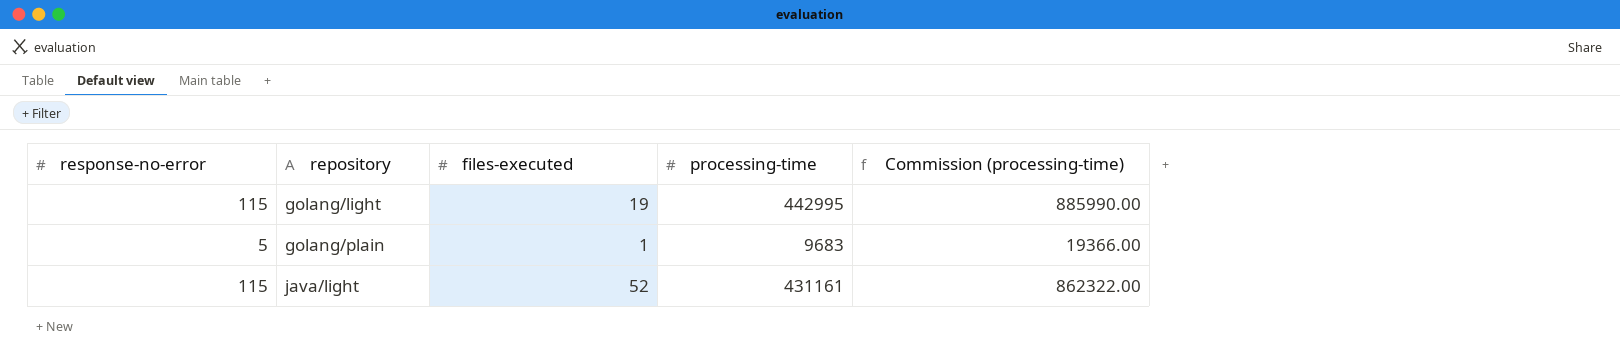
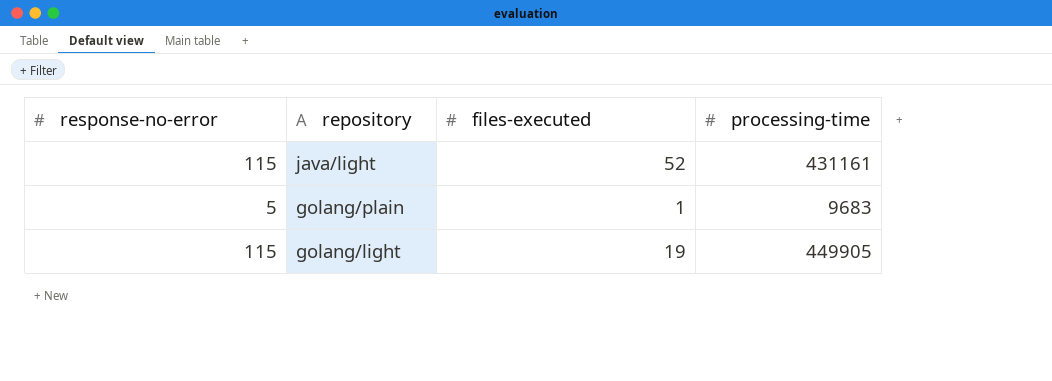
row order: repository ascending -> repository descending
column Commission (processing-time) | formula: [processing-time] * 2 -> none
golang/light | processing-time: 442995 -> 449905

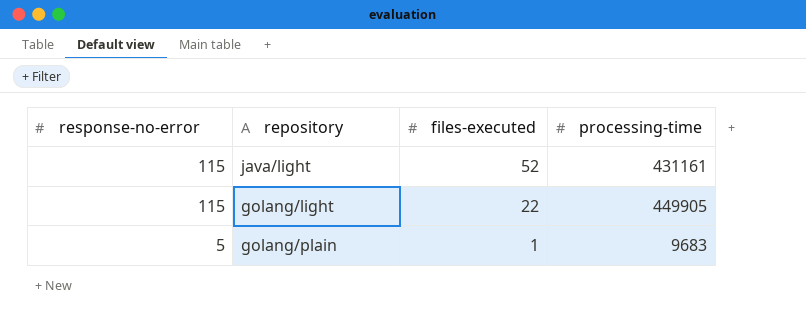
row order: repository descending -> response-no-error descending
golang/light | files-executed: 19 -> 22

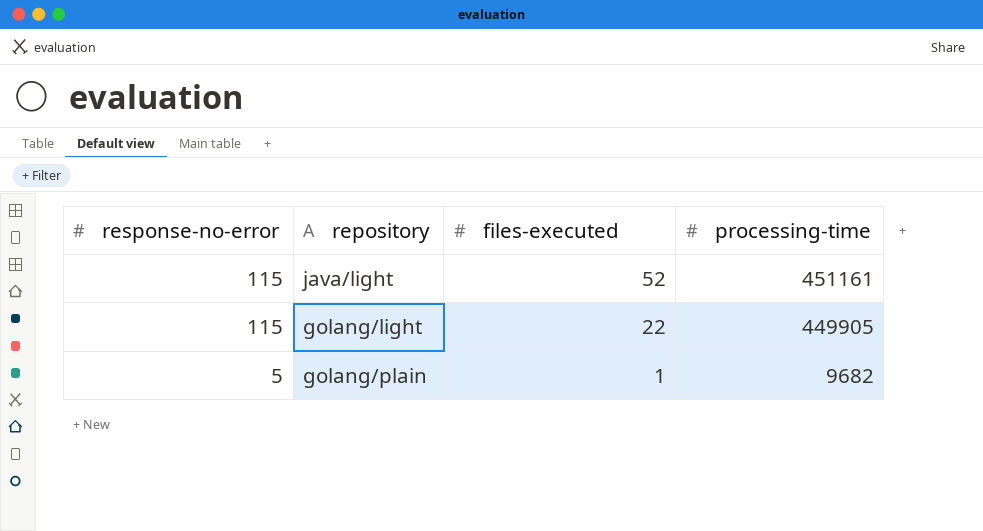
java/light | processing-time: 431161 -> 451161
golang/plain | processing-time: 9683 -> 9682

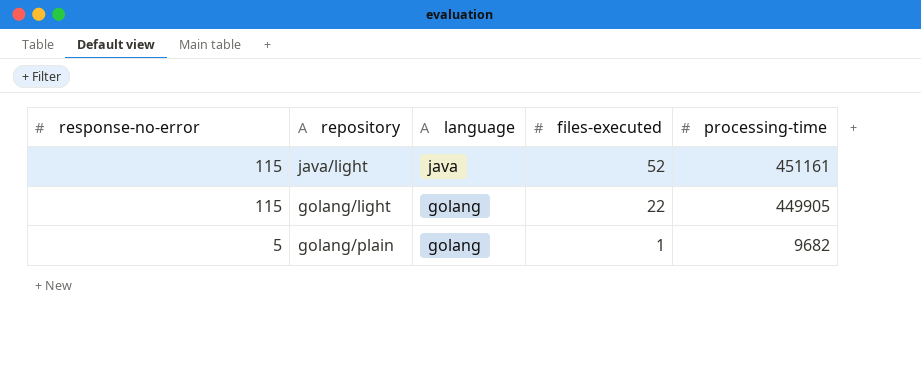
column language | position: none -> 3

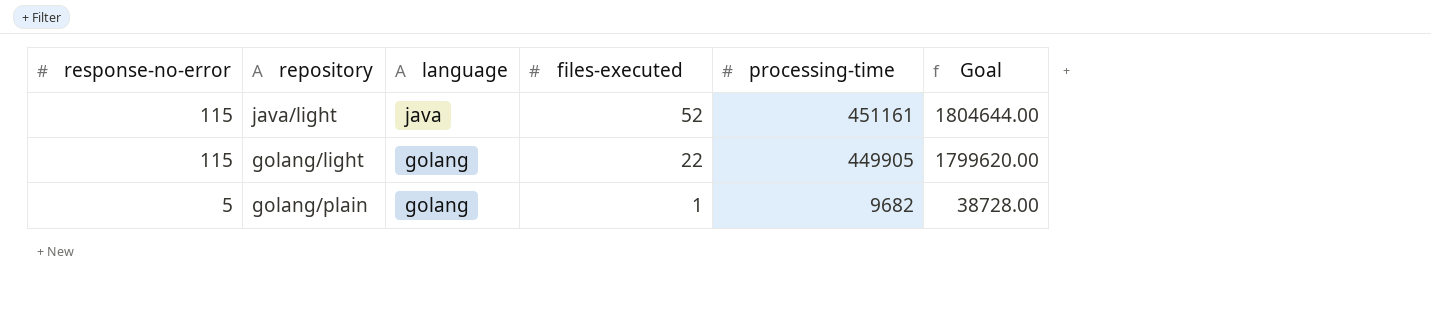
column Goal | formula: none -> [processing-time] * 4

